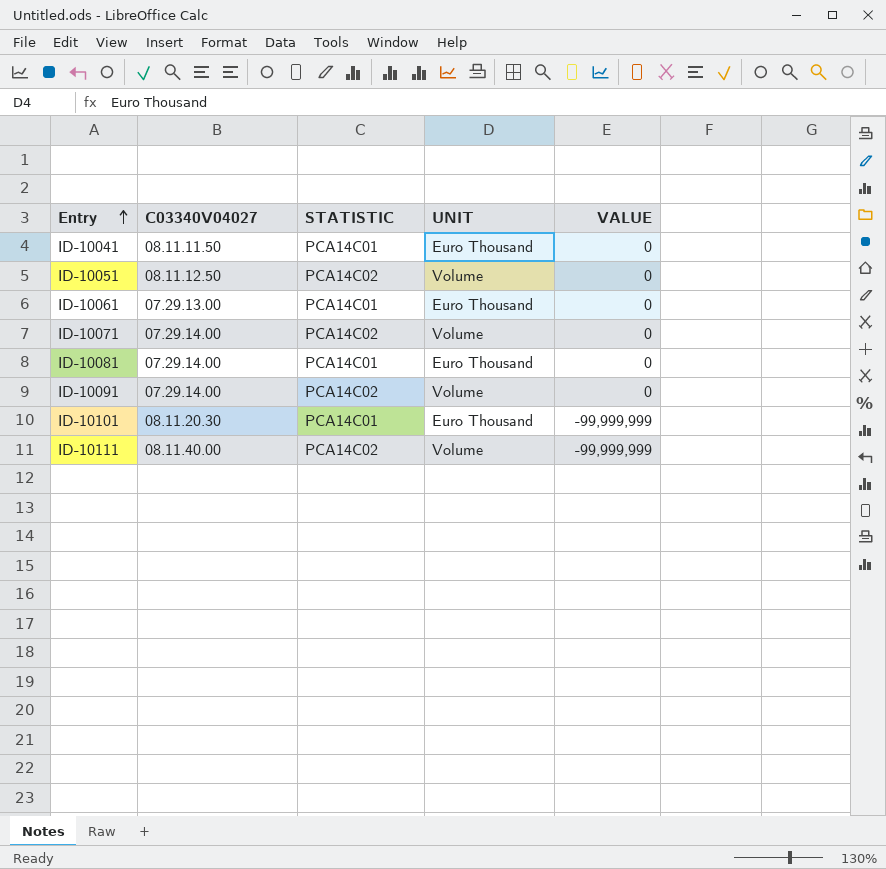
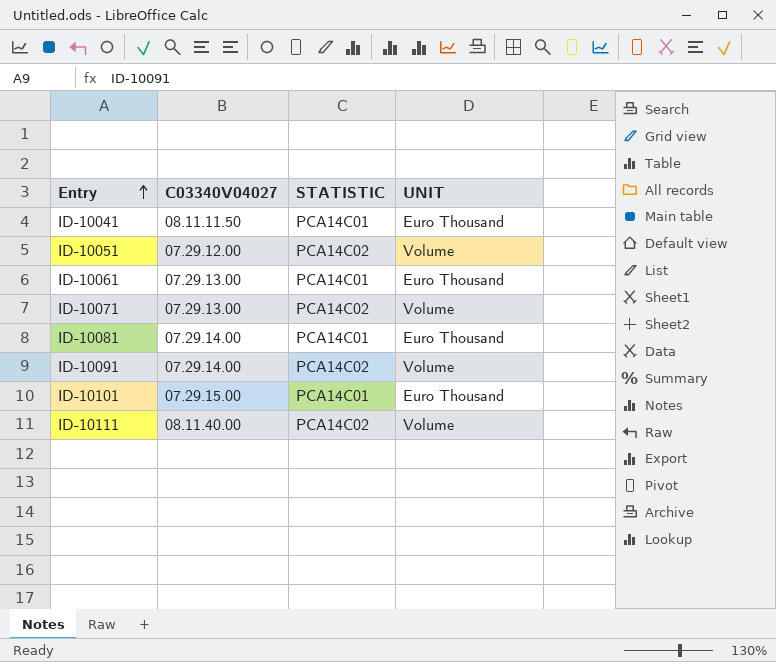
column VALUE | position: 5 -> none
ID-10051 | C03340V04027: 08.11.12.50 -> 07.29.12.00
ID-10071 | C03340V04027: 07.29.14.00 -> 07.29.13.00
ID-10101 | C03340V04027: 08.11.20.30 -> 07.29.15.00

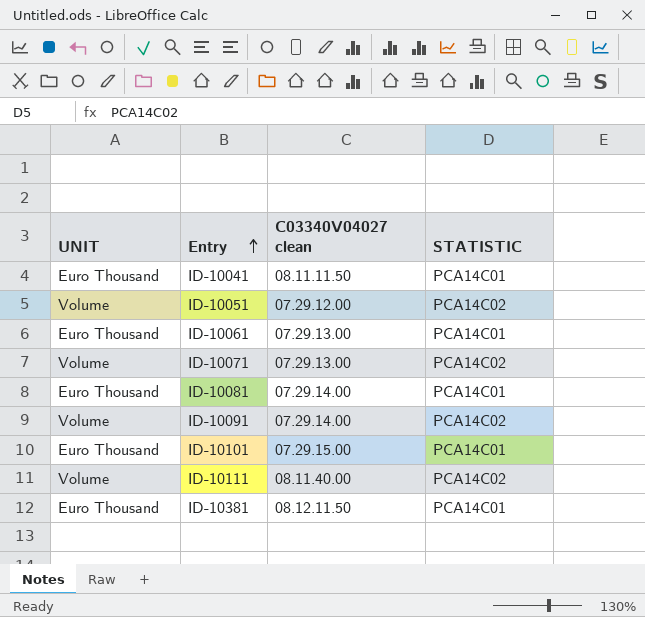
column UNIT | position: 4 -> 1
column name: C03340V04027 -> C03340V04027 clean
row ID-10381: none -> Euro Thousand | 08.12.11.50 | PCA14C01

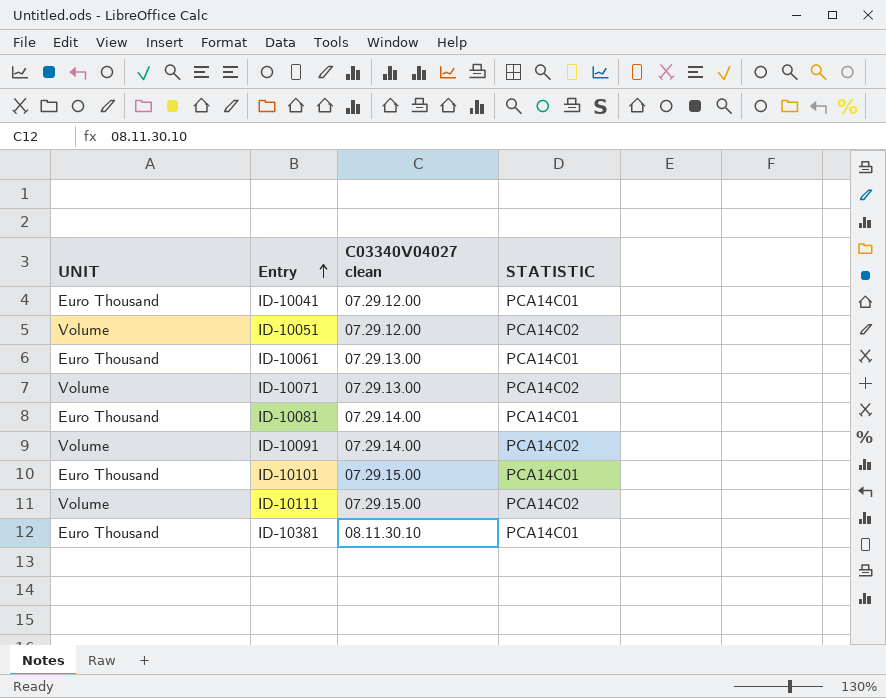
ID-10041 | C03340V04027 clean: 08.11.11.50 -> 07.29.12.00
ID-10111 | C03340V04027 clean: 08.11.40.00 -> 07.29.15.00
ID-10381 | C03340V04027 clean: 08.12.11.50 -> 08.11.30.10

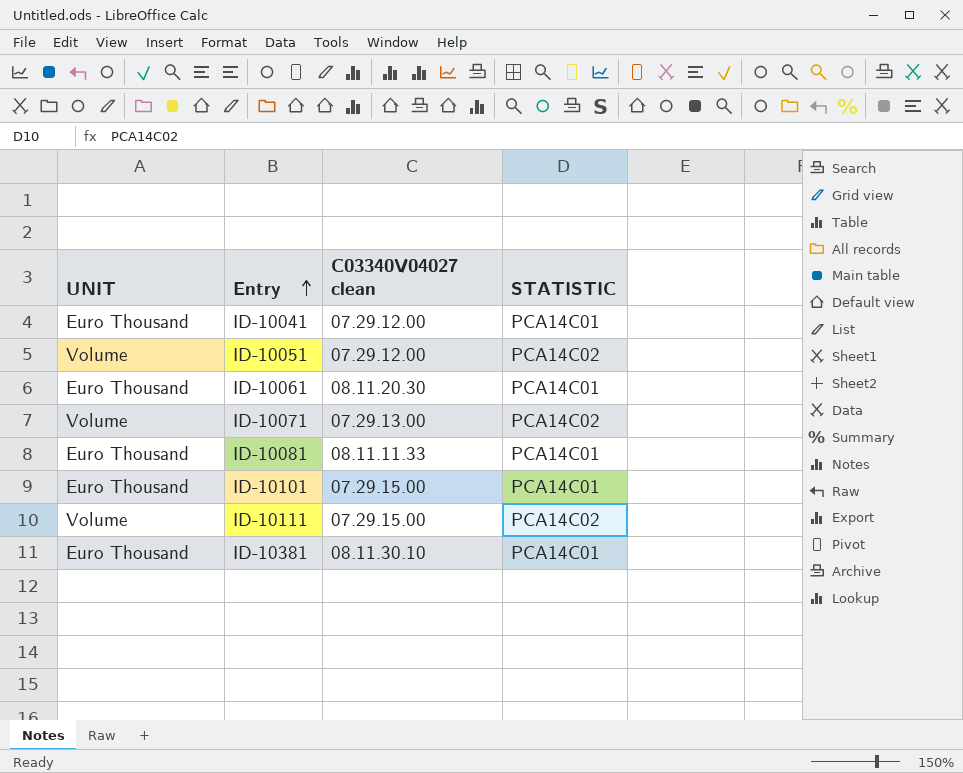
row ID-10091: Volume | 07.29.14.00 | PCA14C02 -> none
ID-10061 | C03340V04027 clean: 07.29.13.00 -> 08.11.20.30
ID-10081 | C03340V04027 clean: 07.29.14.00 -> 08.11.11.33

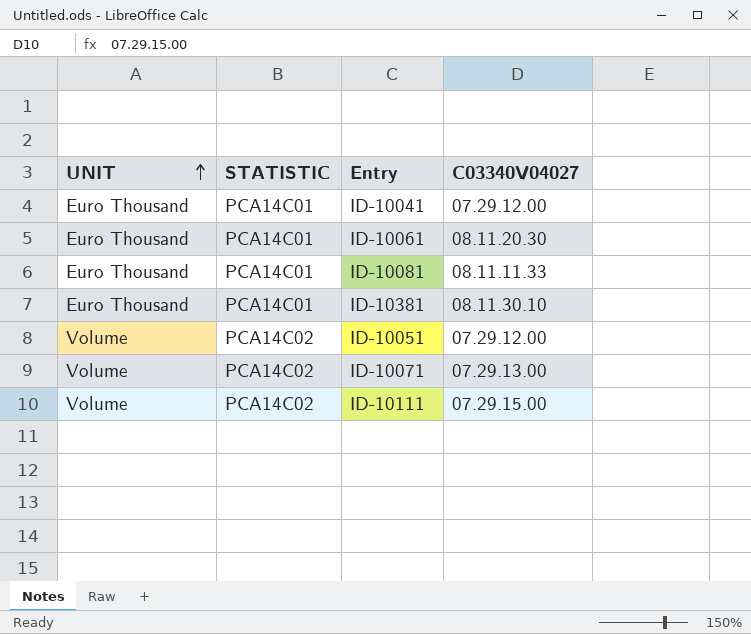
row order: Entry ascending -> UNIT ascending
column STATISTIC | position: 4 -> 2
column name: C03340V04027 clean -> C03340V04027
row ID-10101: Euro Thousand | 07.29.15.00 | PCA14C01 -> none

